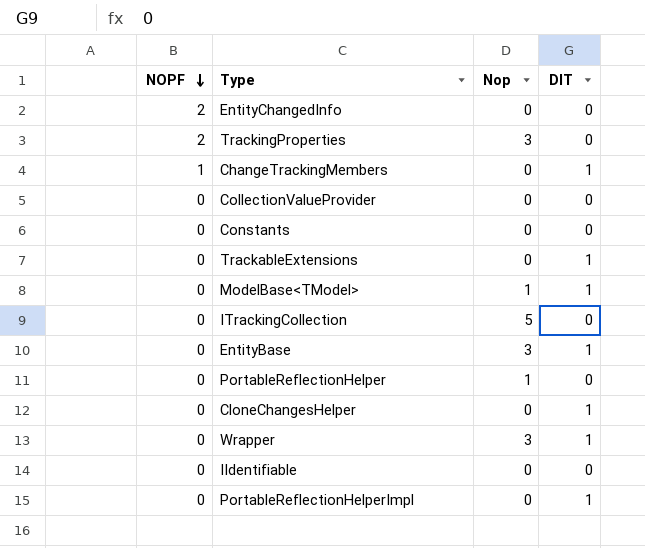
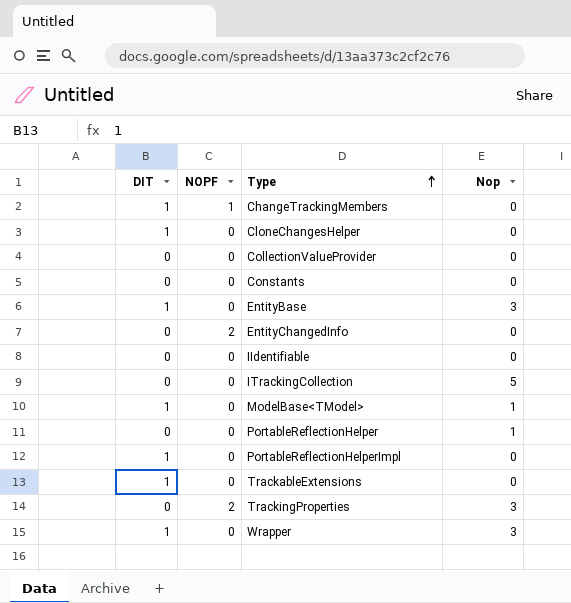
row order: NOPF descending -> Type ascending
column DIT | position: 4 -> 1

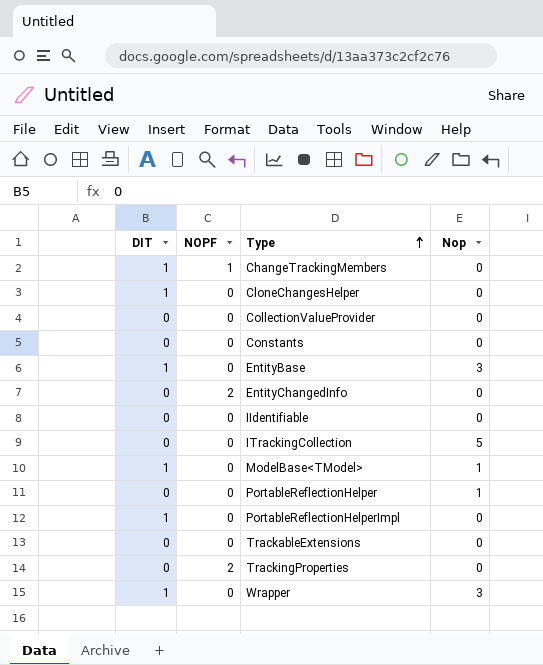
TrackableExtensions | DIT: 1 -> 0
TrackingProperties | Nop: 3 -> 0

